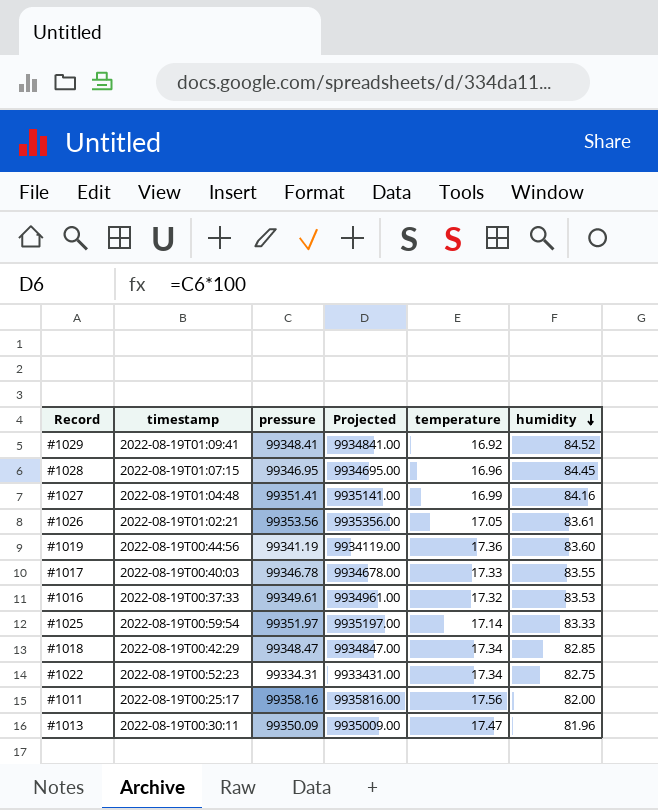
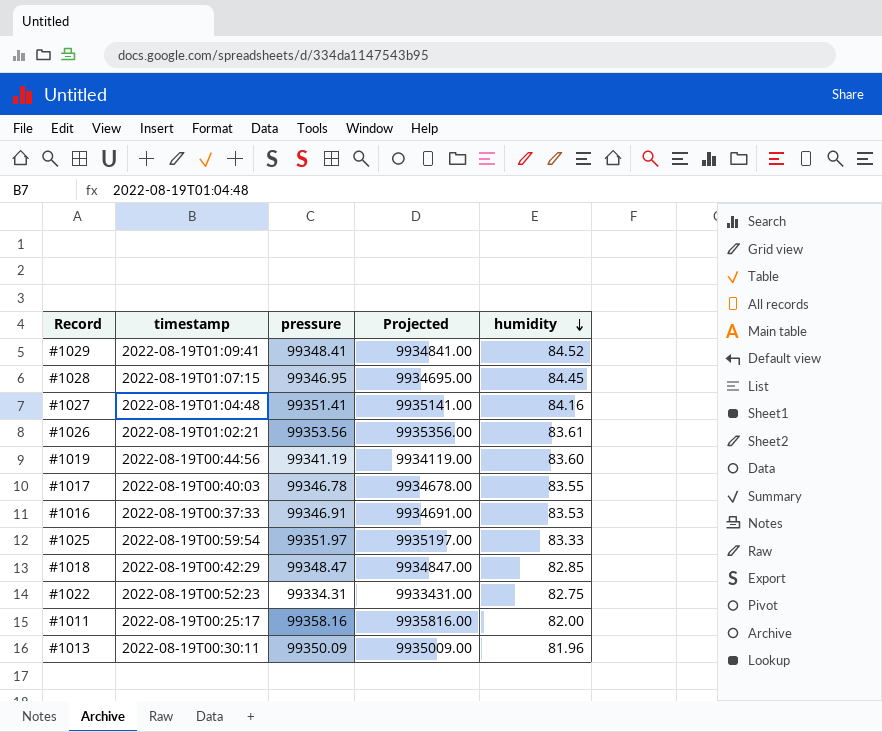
column temperature | position: 5 -> none
#1016 | pressure: 99349.61 -> 99346.91
#1016 | Projected: 9934961.00 -> 9934691.00

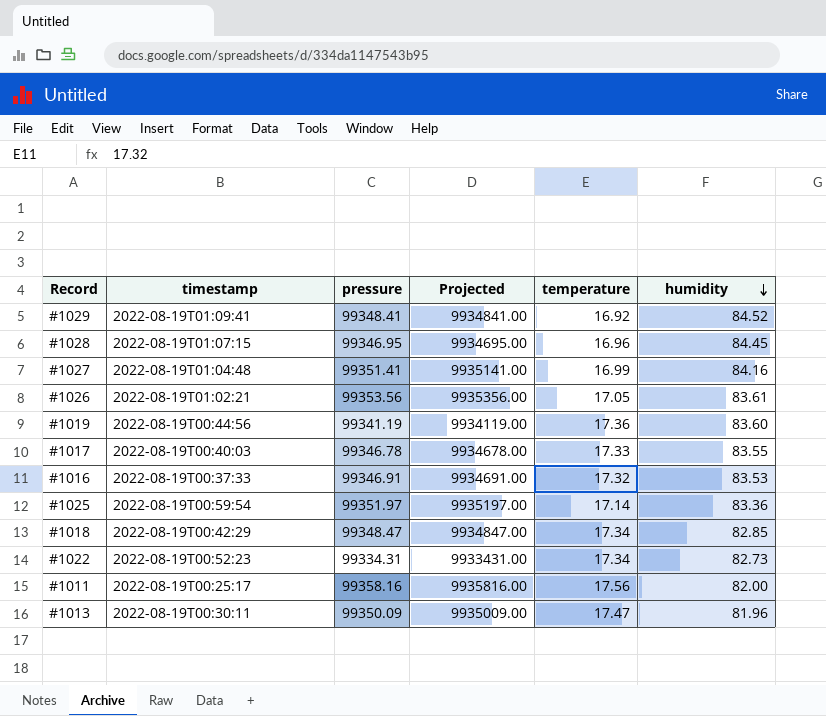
column temperature | position: none -> 5
#1025 | humidity: 83.33 -> 83.36
#1022 | humidity: 82.75 -> 82.73

